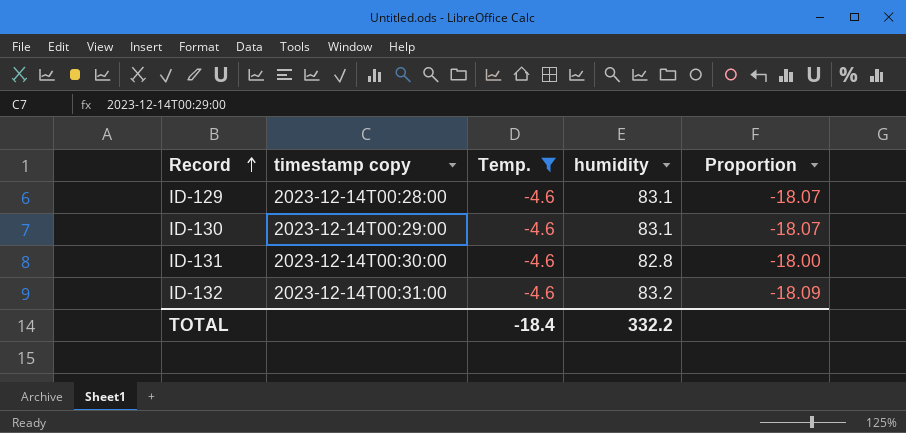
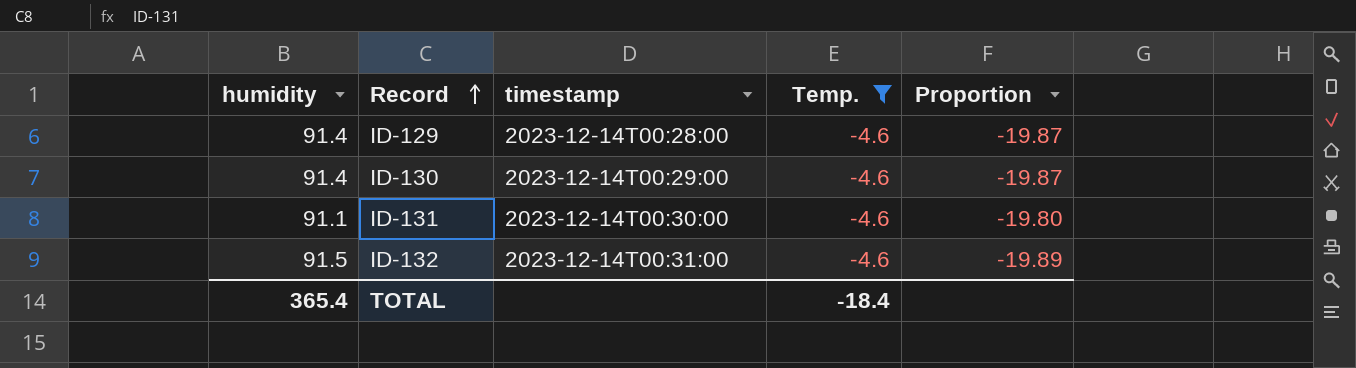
column humidity | position: 4 -> 1
column name: timestamp copy -> timestamp
ID-129 | humidity: 83.1 -> 91.4
ID-129 | Proportion: -18.07 -> -19.87
ID-130 | humidity: 83.1 -> 91.4
ID-130 | Proportion: -18.07 -> -19.87
ID-131 | humidity: 82.8 -> 91.1
ID-131 | Proportion: -18.00 -> -19.80
ID-132 | humidity: 83.2 -> 91.5
ID-132 | Proportion: -18.09 -> -19.89
TOTAL | humidity: 332.2 -> 365.4

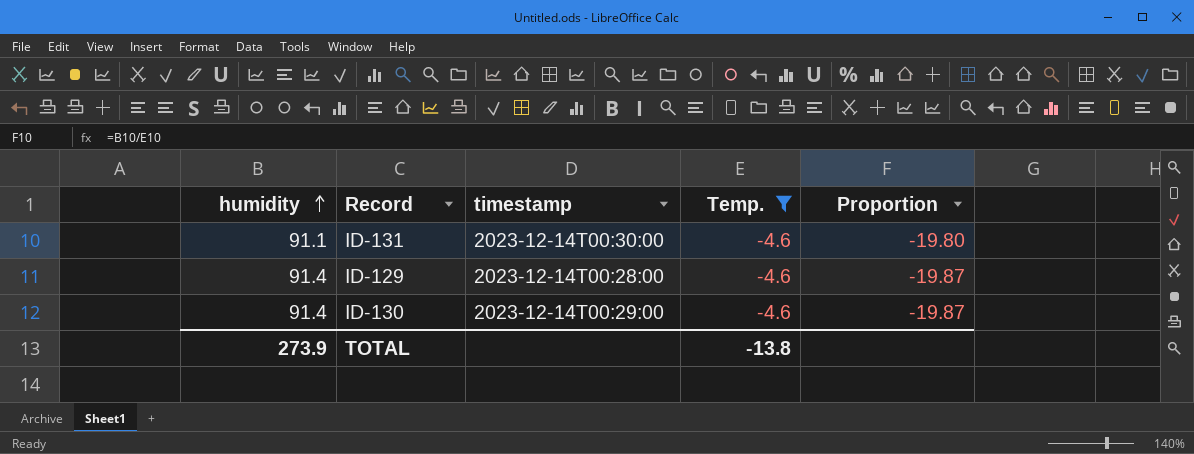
row order: Record ascending -> humidity ascending
row ID-132: 91.5 | 2023-12-14T00:31:00 | -4.6 | -19.89 -> none
TOTAL | humidity: 365.4 -> 273.9
TOTAL | Temp.: -18.4 -> -13.8

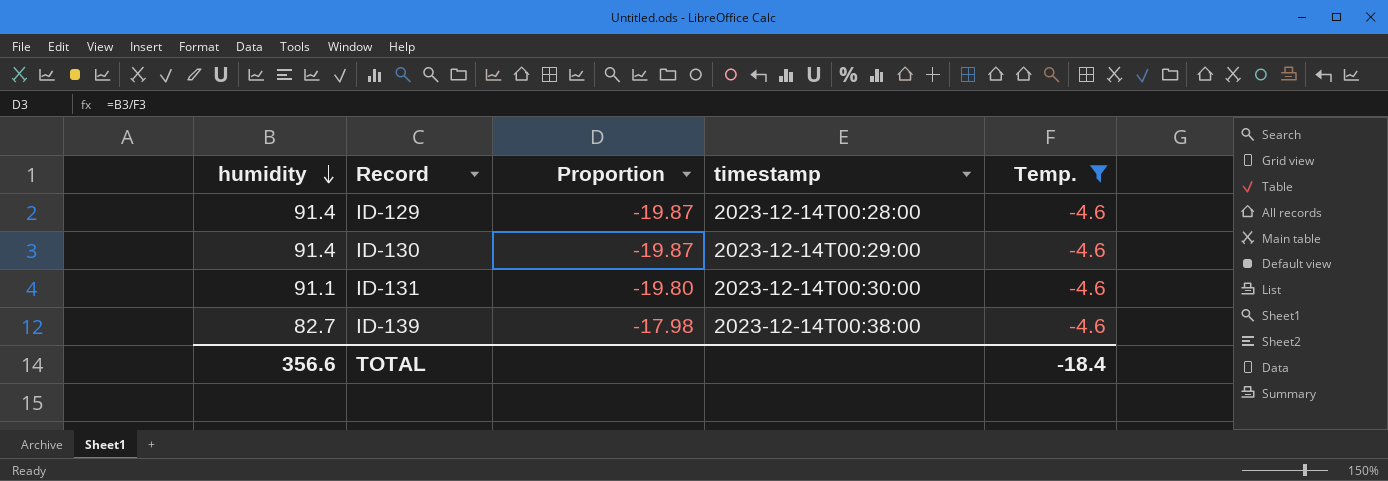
row order: humidity ascending -> humidity descending
column Proportion | position: 5 -> 3
row ID-139: none -> 82.7 | -17.98 | 2023-12-14T00:38:00 | -4.6
TOTAL | humidity: 273.9 -> 356.6
TOTAL | Temp.: -13.8 -> -18.4

